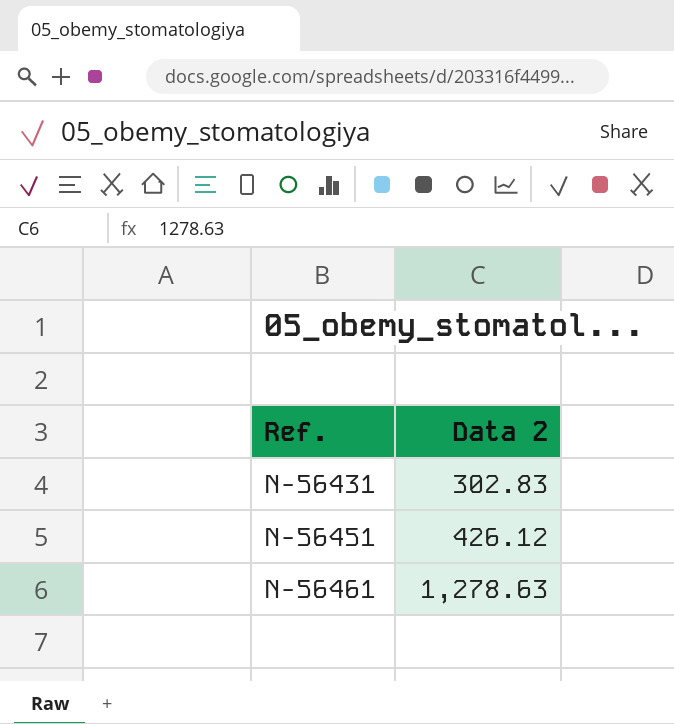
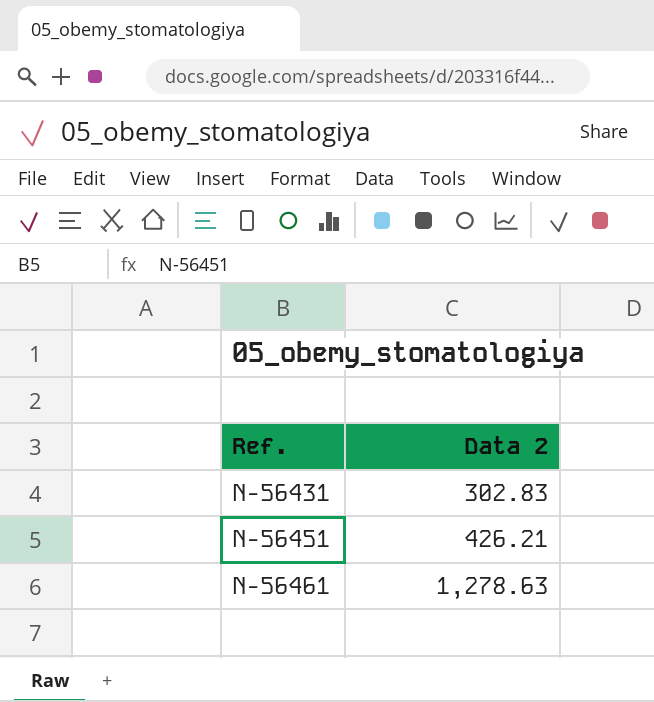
N-56451 | Data 2: 426.12 -> 426.21

